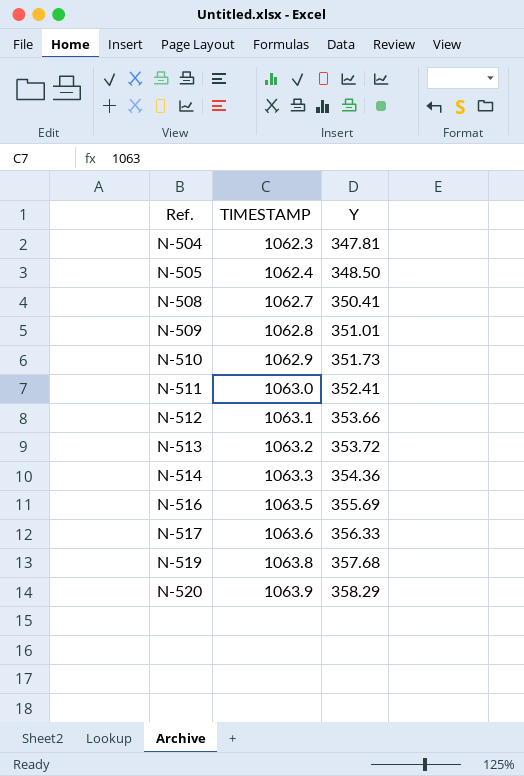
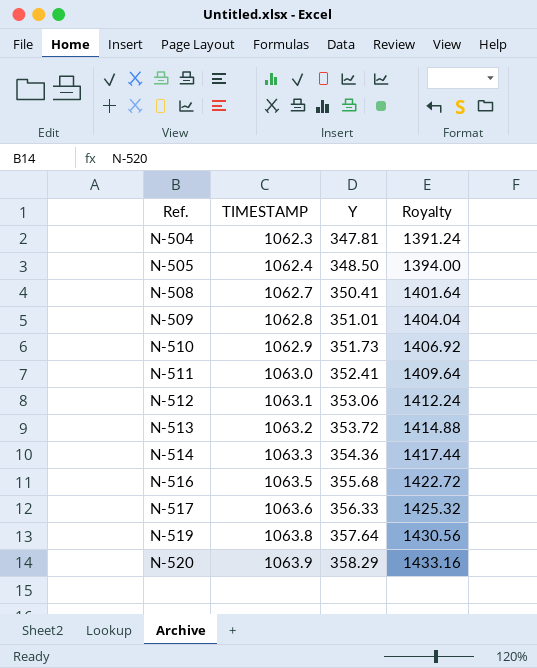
column Royalty | formula: none -> [Y] * 4
N-512 | Y: 353.66 -> 353.06
N-516 | Y: 355.69 -> 355.68
N-519 | Y: 357.68 -> 357.64

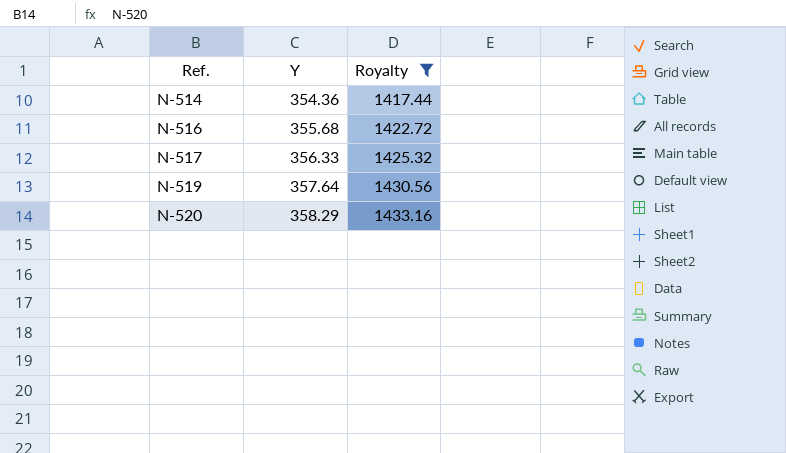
filter: none -> Royalty >= 1417.44
column TIMESTAMP | position: 2 -> none

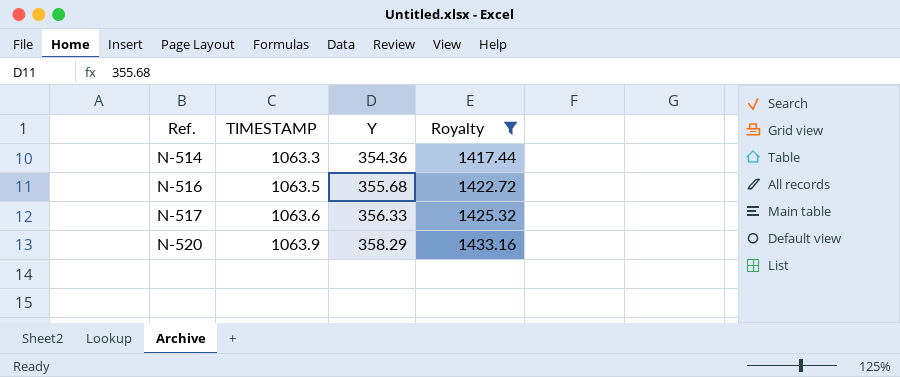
column TIMESTAMP | position: none -> 2
row N-519: 357.64 | 1430.56 -> none

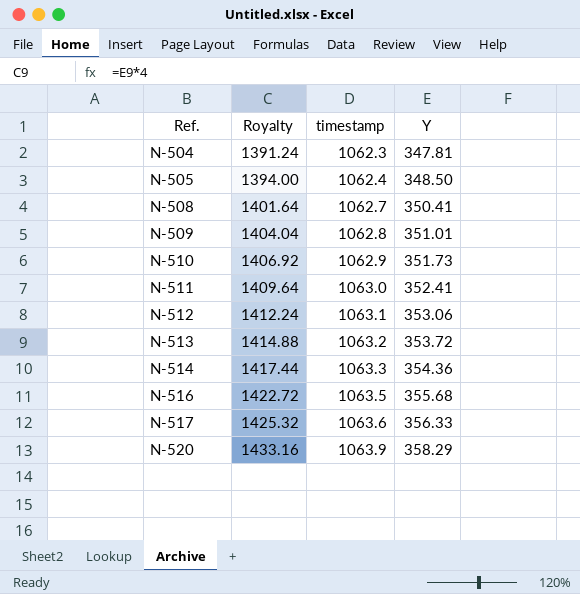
filter: Royalty >= 1417.44 -> none
column Royalty | position: 4 -> 2
column name: TIMESTAMP -> timestamp

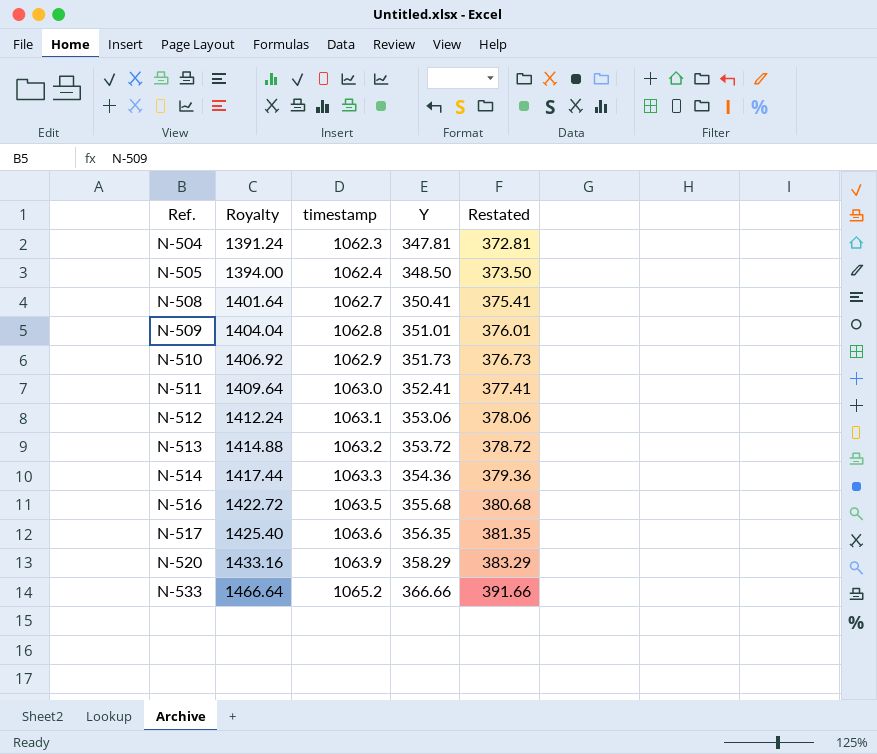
column Restated | formula: none -> [Y] + 25
N-517 | Royalty: 1425.32 -> 1425.40
N-517 | Y: 356.33 -> 356.35
row N-533: none -> 1466.64 | 1065.2 | 366.66 | 391.66

